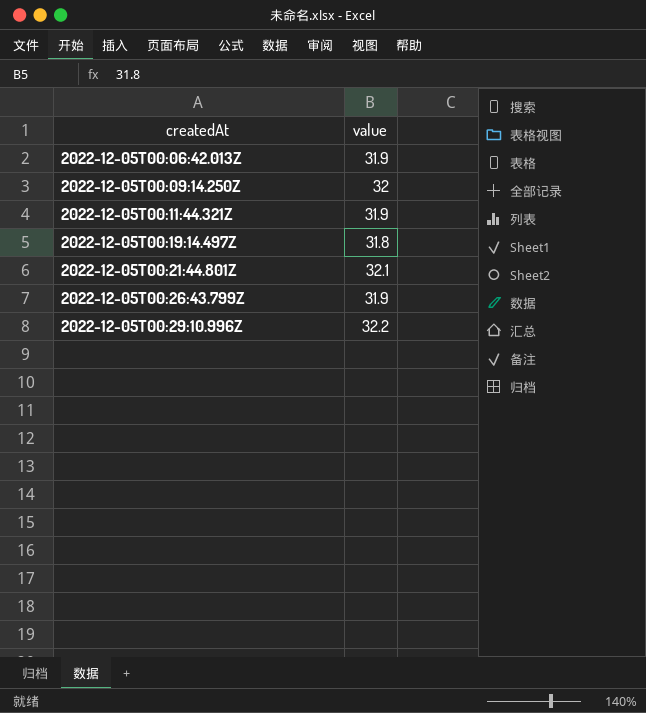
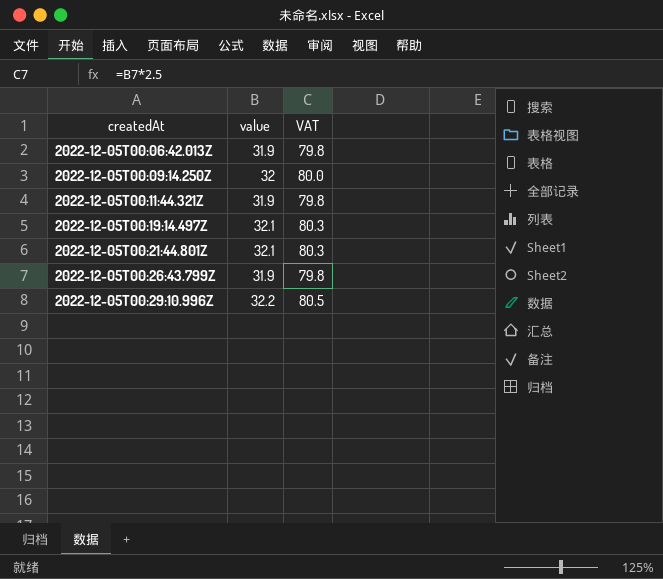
column VAT | formula: none -> [value] * 2.5
2022-12-05T00:19:14.497Z | value: 31.8 -> 32.1

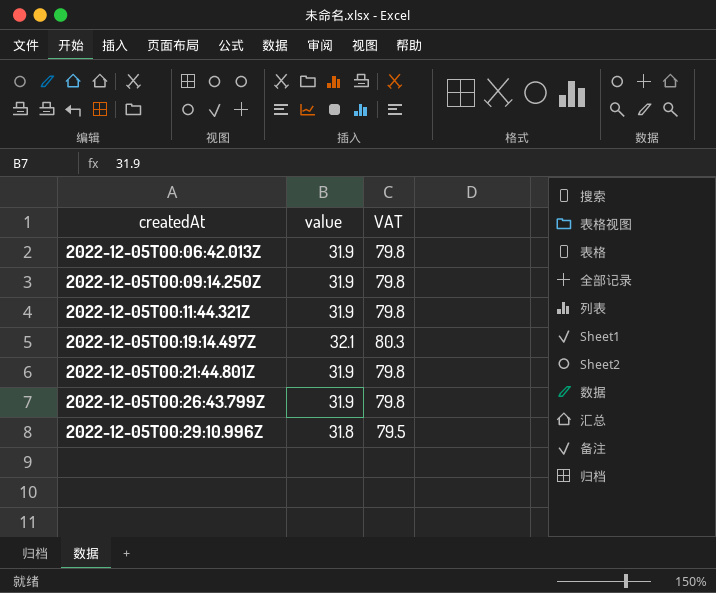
2022-12-05T00:09:14.250Z | value: 32 -> 31.9
2022-12-05T00:09:14.250Z | VAT: 80.0 -> 79.8
2022-12-05T00:21:44.801Z | value: 32.1 -> 31.9
2022-12-05T00:21:44.801Z | VAT: 80.3 -> 79.8
2022-12-05T00:29:10.996Z | value: 32.2 -> 31.8
2022-12-05T00:29:10.996Z | VAT: 80.5 -> 79.5

